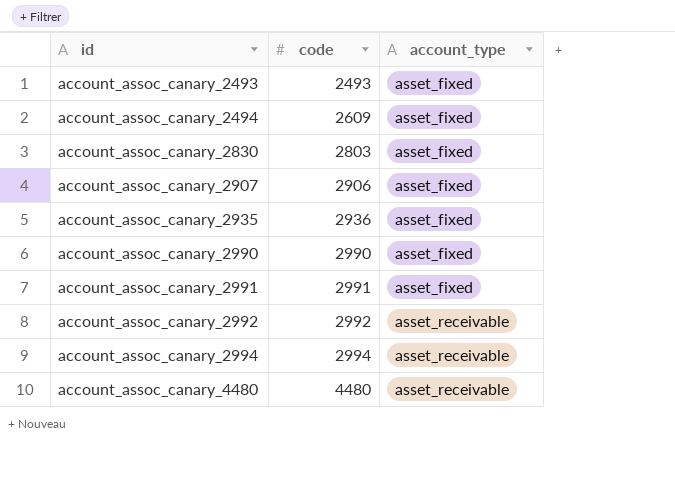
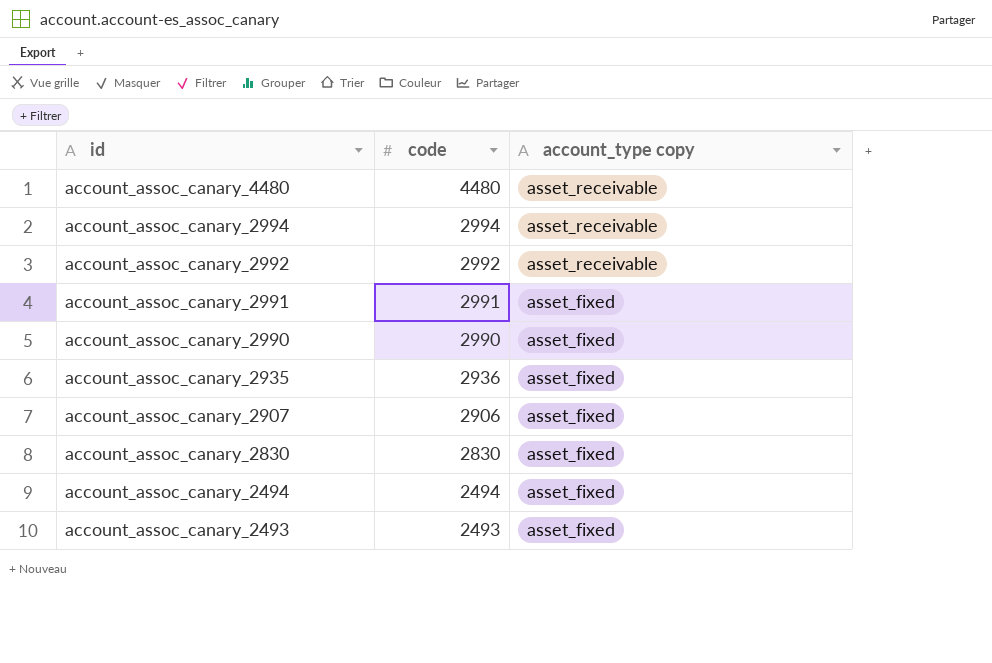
row order: id ascending -> id descending
column name: account_type -> account_type copy
account_assoc_canary_2830 | code: 2803 -> 2830
account_assoc_canary_2494 | code: 2609 -> 2494

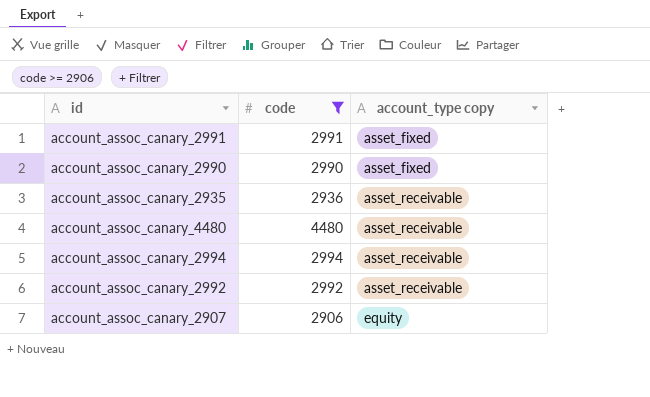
filter: none -> code >= 2906
row order: id descending -> account_type copy ascending
account_assoc_canary_2935 | account_type copy: asset_fixed -> asset_receivable
account_assoc_canary_2907 | account_type copy: asset_fixed -> equity

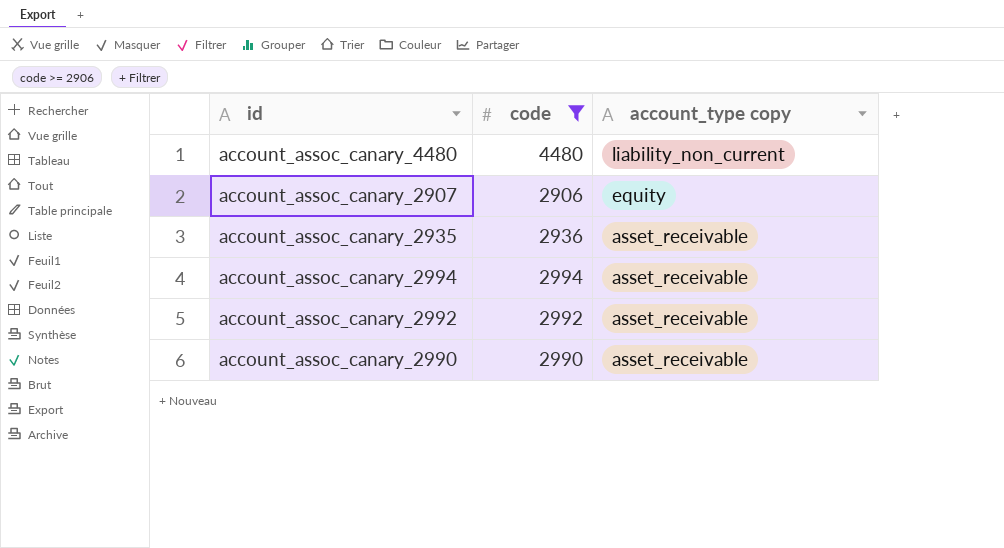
row order: account_type copy ascending -> account_type copy descending
row account_assoc_canary_2991: 2991 | asset_fixed -> none
account_assoc_canary_4480 | account_type copy: asset_receivable -> liability_non_current
account_assoc_canary_2990 | account_type copy: asset_fixed -> asset_receivable

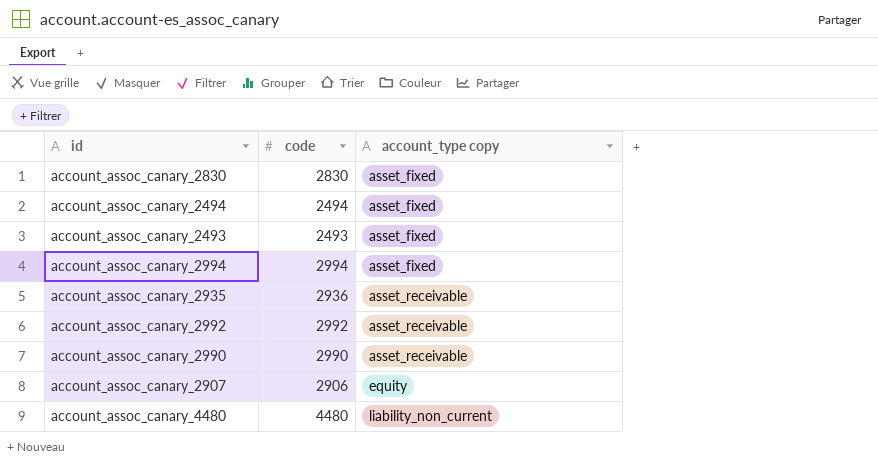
filter: code >= 2906 -> none
row order: account_type copy descending -> account_type copy ascending
account_assoc_canary_2994 | account_type copy: asset_receivable -> asset_fixed

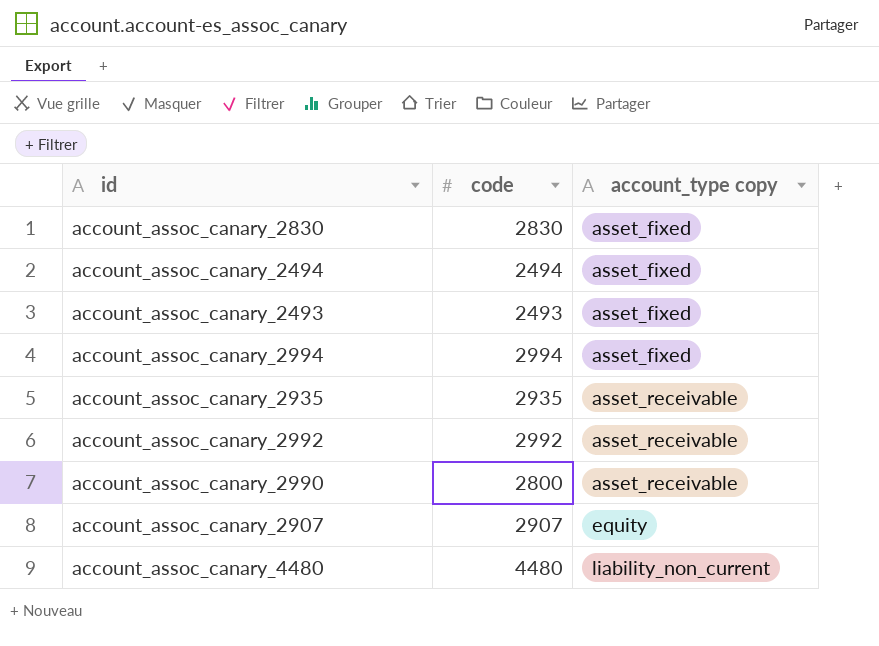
account_assoc_canary_2935 | code: 2936 -> 2935
account_assoc_canary_2990 | code: 2990 -> 2800
account_assoc_canary_2907 | code: 2906 -> 2907

